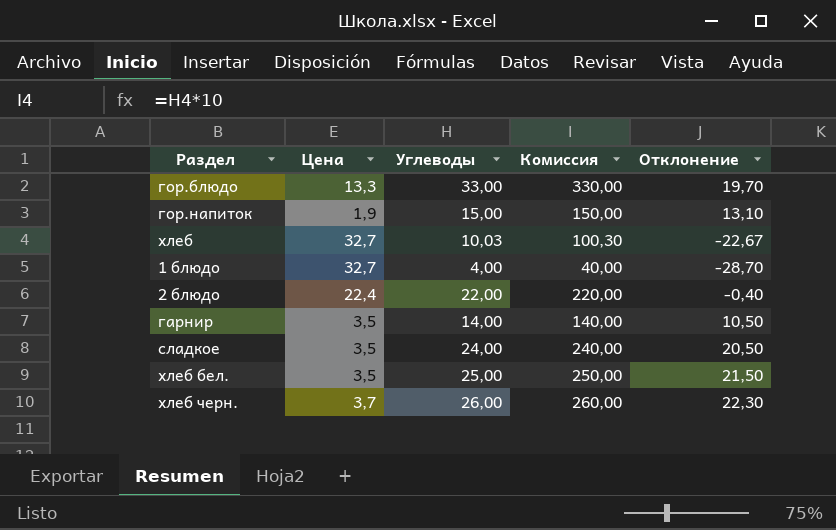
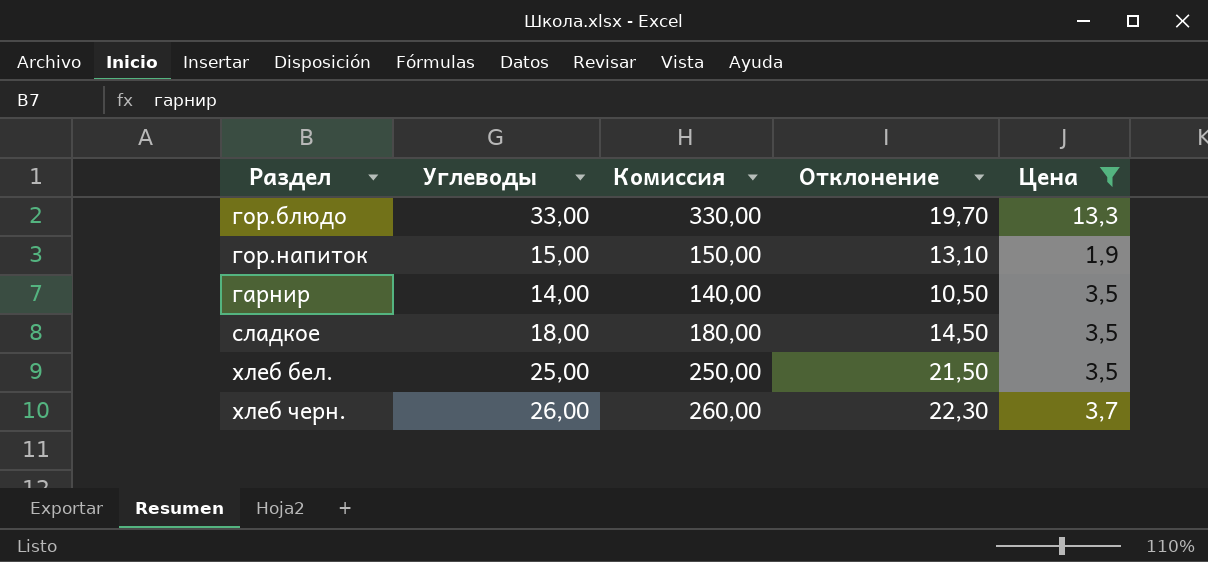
filter: none -> Цена <= 13,3
column Цена | position: 2 -> 5
сладкое | Углеводы: 24,00 -> 18,00
сладкое | Комиссия: 240,00 -> 180,00
сладкое | Отклонение: 20,50 -> 14,50

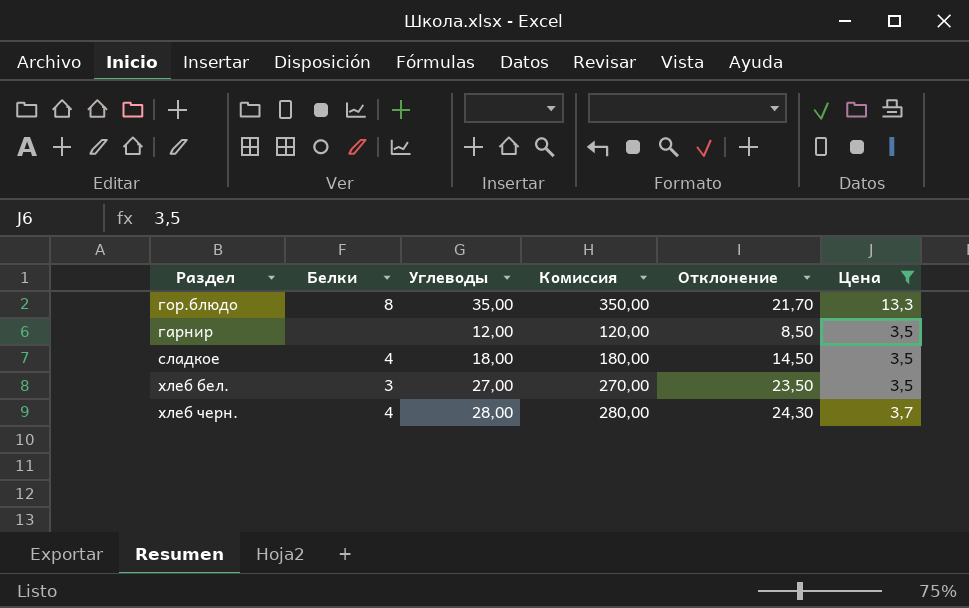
column Белки | position: none -> 2
row гор.напиток: 15,00 | 150,00 | 13,10 | 1,9 -> none
гор.блюдо | Углеводы: 33,00 -> 35,00
гор.блюдо | Комиссия: 330,00 -> 350,00
гор.блюдо | Отклонение: 19,70 -> 21,70
гарнир | Углеводы: 14,00 -> 12,00
гарнир | Комиссия: 140,00 -> 120,00
гарнир | Отклонение: 10,50 -> 8,50
хлеб бел. | Углеводы: 25,00 -> 27,00
хлеб бел. | Комиссия: 250,00 -> 270,00
хлеб бел. | Отклонение: 21,50 -> 23,50
хлеб черн. | Углеводы: 26,00 -> 28,00
хлеб черн. | Комиссия: 260,00 -> 280,00
хлеб черн. | Отклонение: 22,30 -> 24,30

